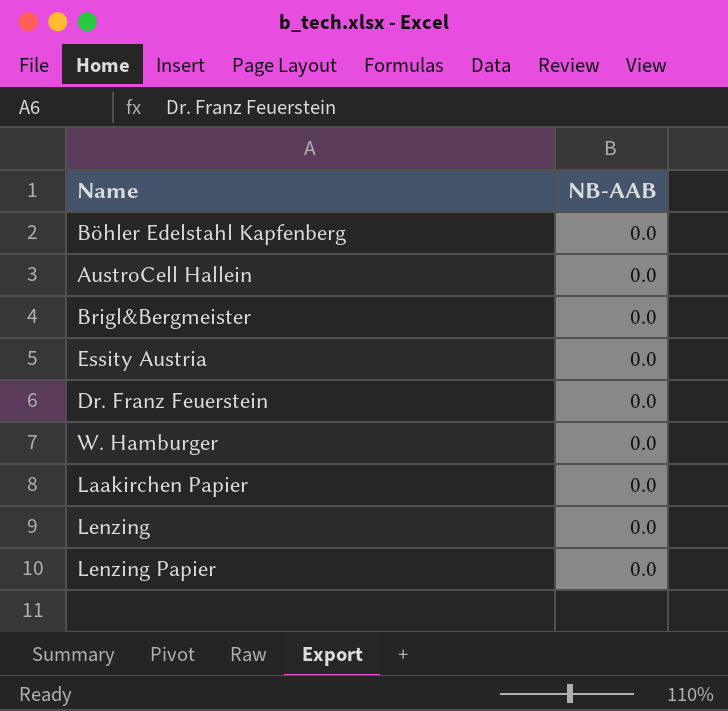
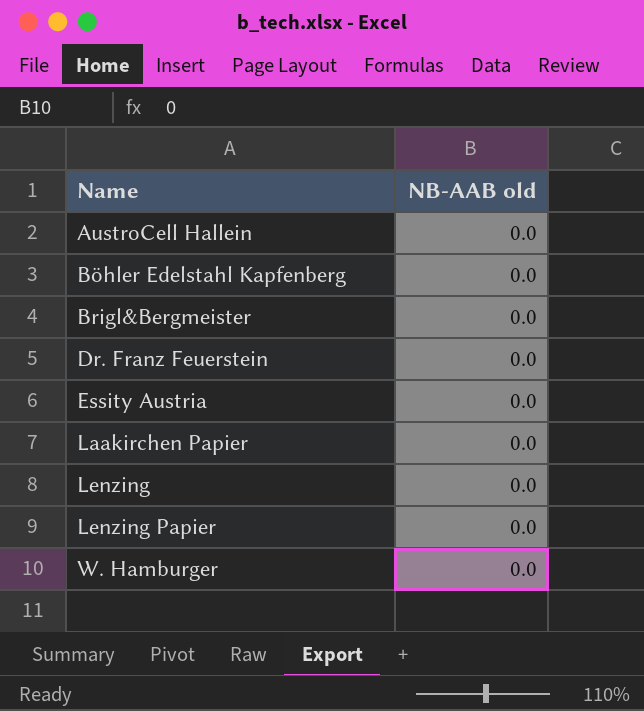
row order: none -> Name ascending
column name: NB-AAB -> NB-AAB old

